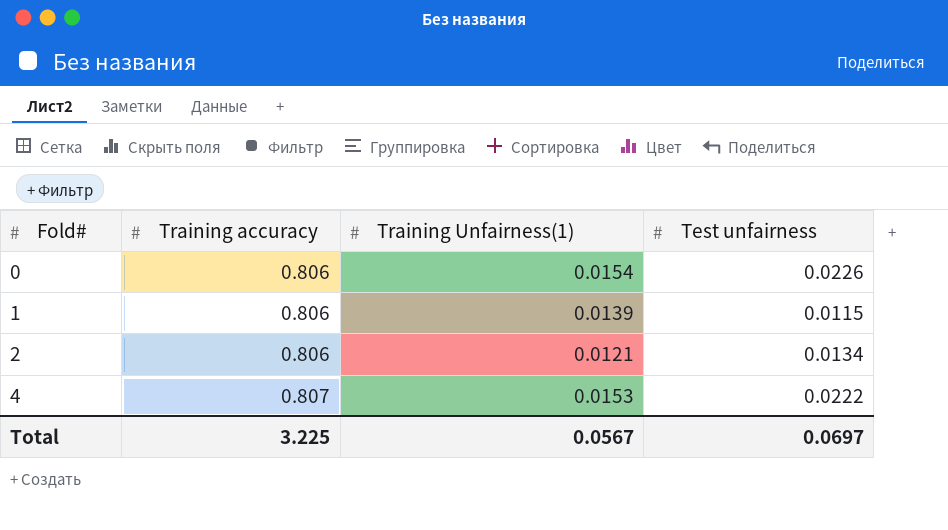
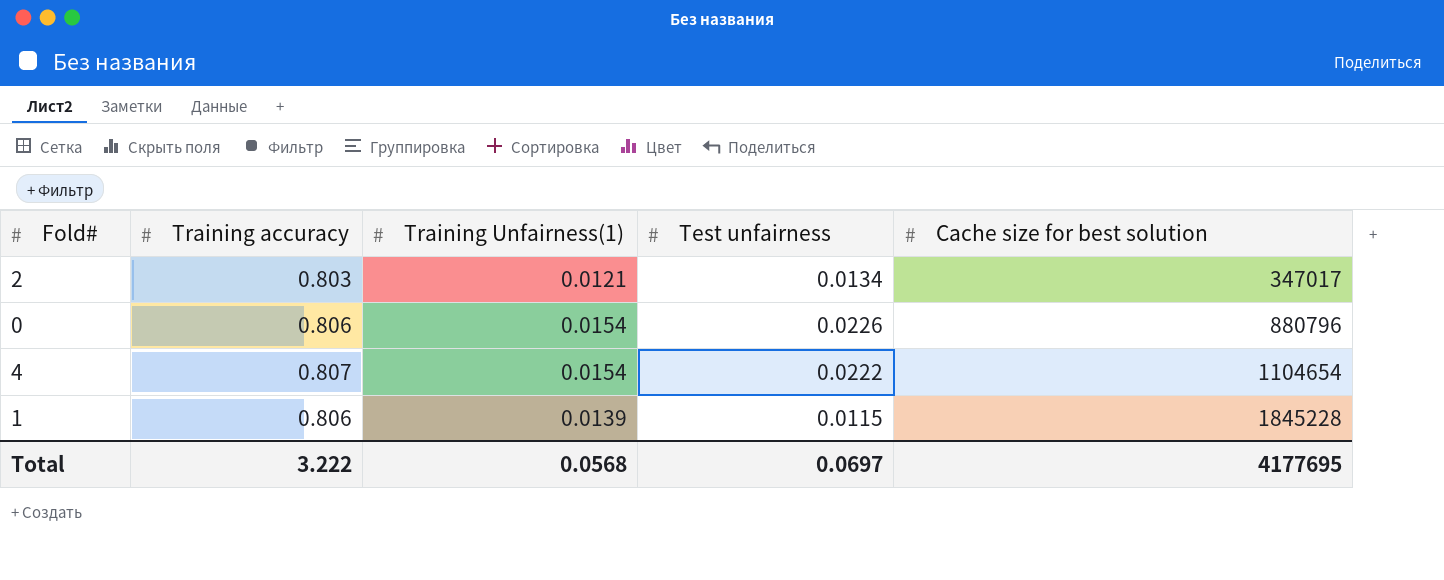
row order: Fold# ascending -> Cache size for best solution ascending
column Cache size for best solution | position: none -> 5
2 | Training accuracy: 0.806 -> 0.803
4 | Training Unfairness(1): 0.0153 -> 0.0154
Total | Training accuracy: 3.225 -> 3.222
Total | Training Unfairness(1): 0.0567 -> 0.0568

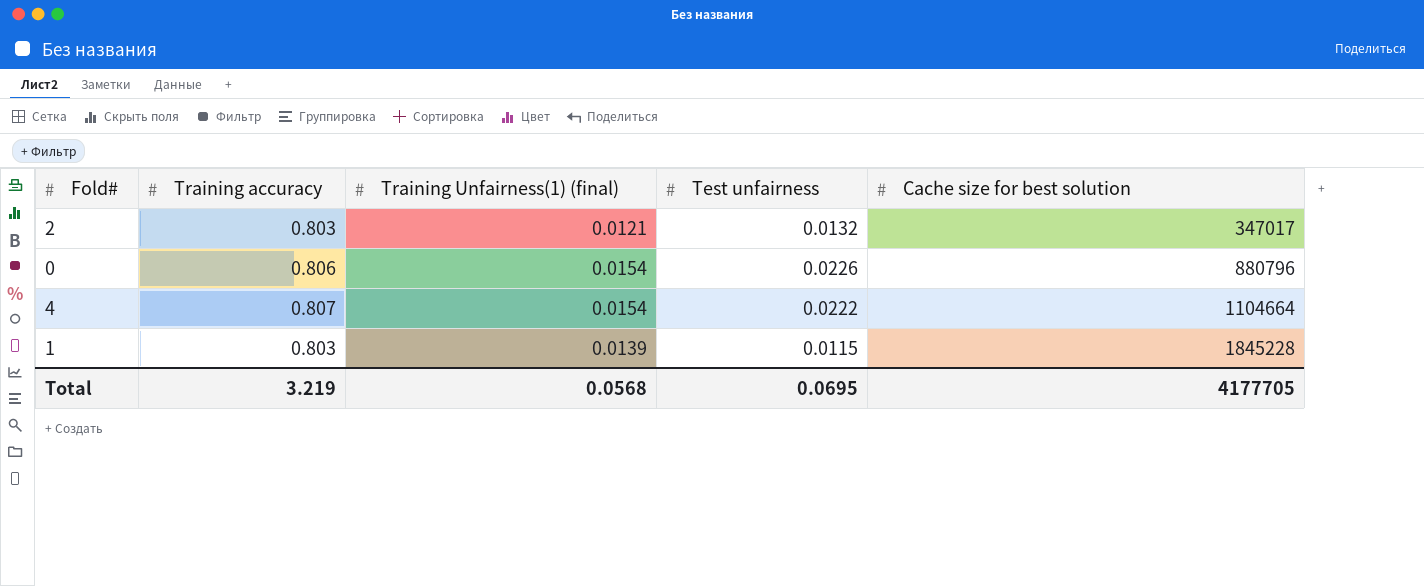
column name: Training Unfairness(1) -> Training Unfairness(1) (final)
2 | Test unfairness: 0.0134 -> 0.0132
4 | Cache size for best solution: 1104654 -> 1104664
1 | Training accuracy: 0.806 -> 0.803
Total | Training accuracy: 3.222 -> 3.219
Total | Test unfairness: 0.0697 -> 0.0695
Total | Cache size for best solution: 4177695 -> 4177705

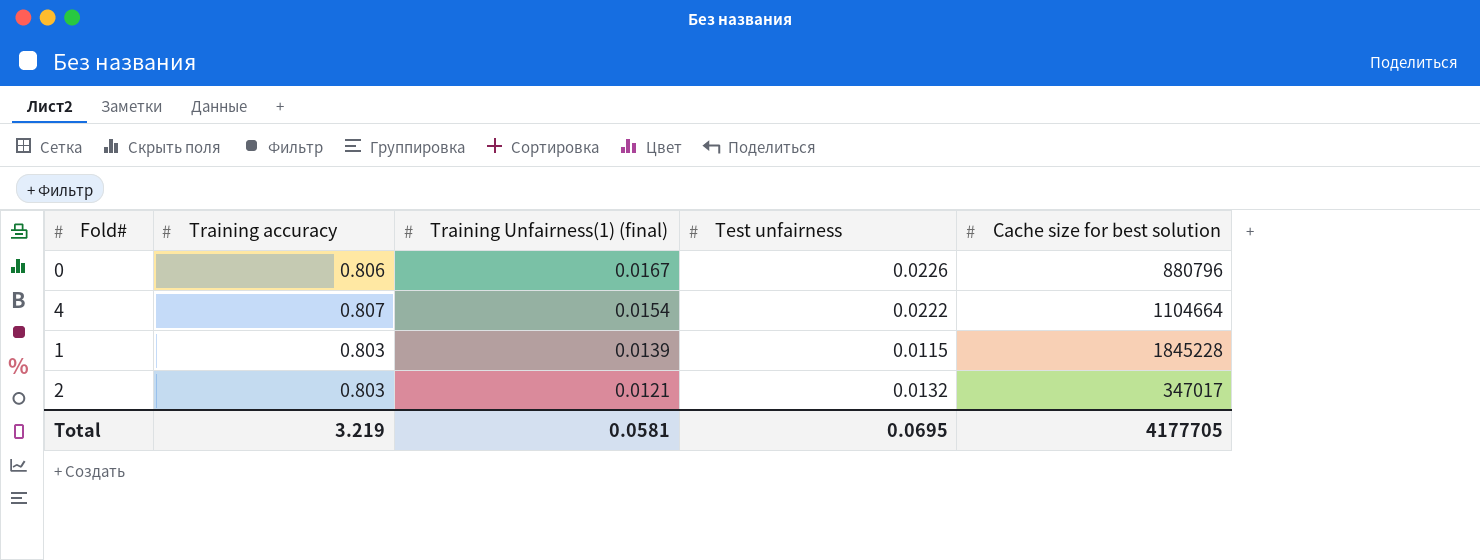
row order: Cache size for best solution ascending -> Training Unfairness(1) (final) descending
0 | Training Unfairness(1) (final): 0.0154 -> 0.0167
Total | Training Unfairness(1) (final): 0.0568 -> 0.0581

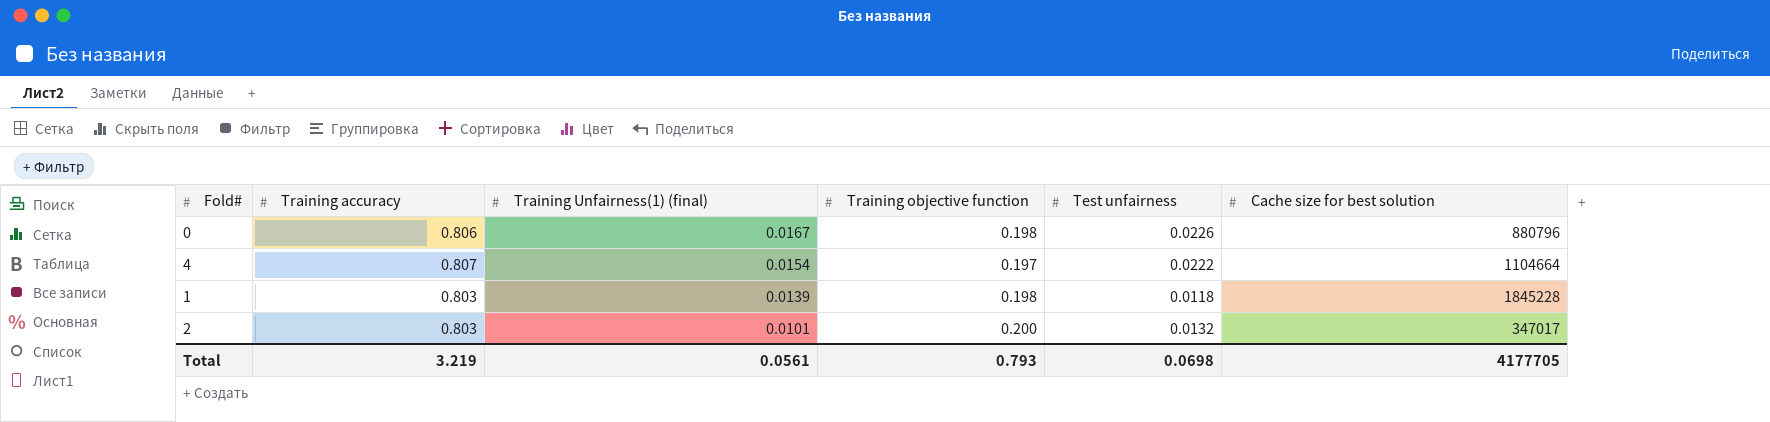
column Training objective function | position: none -> 4
1 | Test unfairness: 0.0115 -> 0.0118
2 | Training Unfairness(1) (final): 0.0121 -> 0.0101
Total | Training Unfairness(1) (final): 0.0581 -> 0.0561
Total | Test unfairness: 0.0695 -> 0.0698

